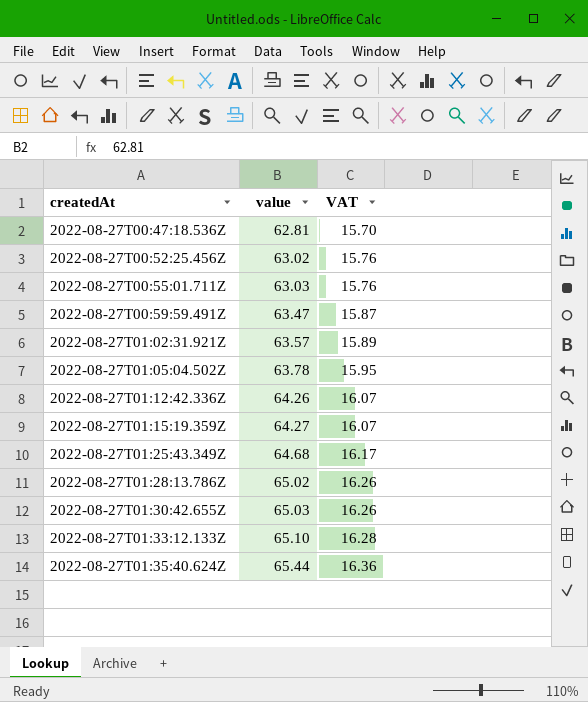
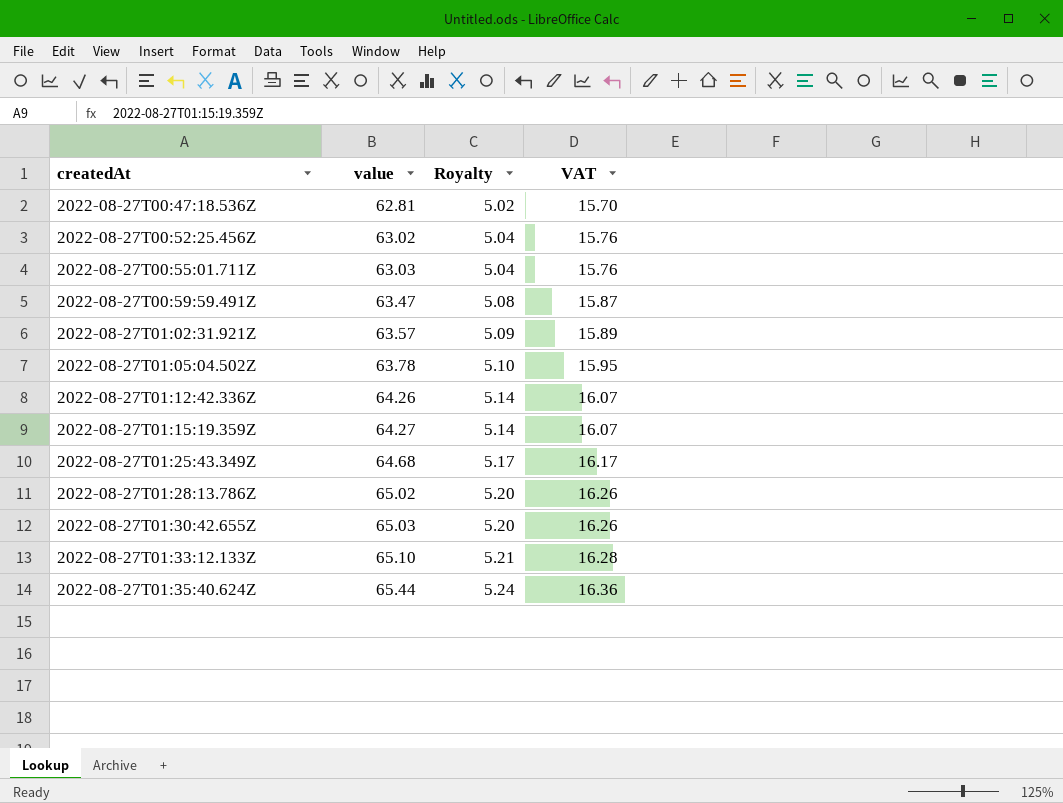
column Royalty | formula: none -> [value] * 0.08

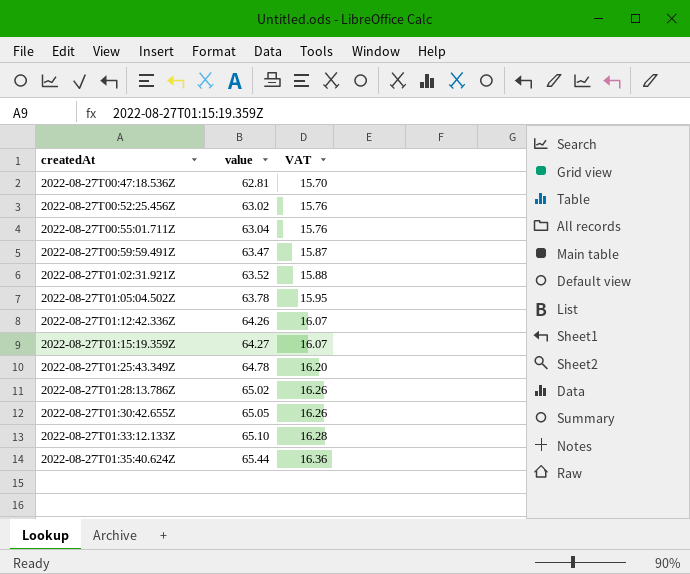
column Royalty | formula: [value] * 0.08 -> none
2022-08-27T00:55:01.711Z | value: 63.03 -> 63.04
2022-08-27T01:02:31.921Z | value: 63.57 -> 63.52
2022-08-27T01:02:31.921Z | VAT: 15.89 -> 15.88
2022-08-27T01:25:43.349Z | value: 64.68 -> 64.78
2022-08-27T01:25:43.349Z | VAT: 16.17 -> 16.20
2022-08-27T01:30:42.655Z | value: 65.03 -> 65.05

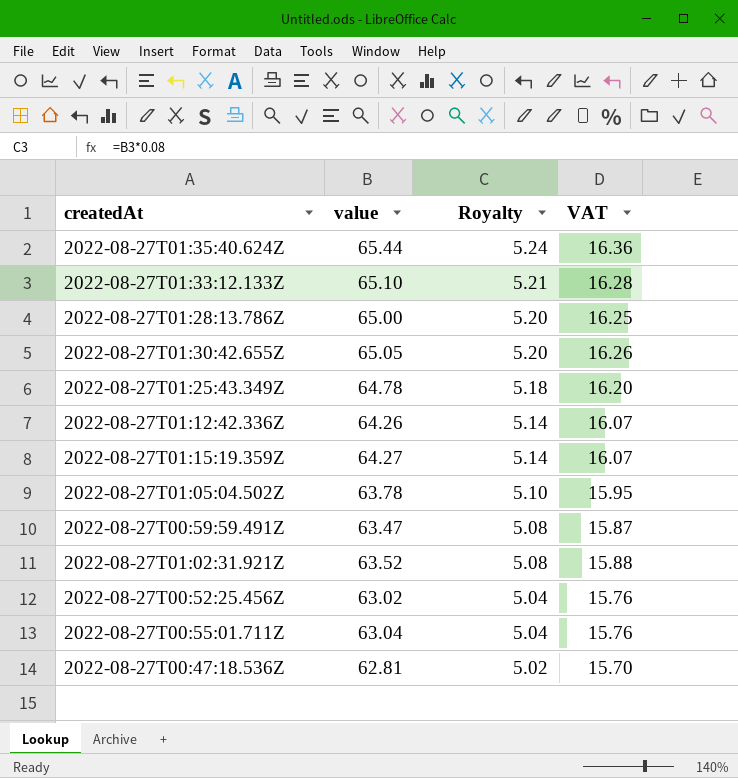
row order: createdAt ascending -> Royalty descending
column Royalty | formula: none -> [value] * 0.08
2022-08-27T01:28:13.786Z | value: 65.02 -> 65.00
2022-08-27T01:28:13.786Z | VAT: 16.26 -> 16.25

